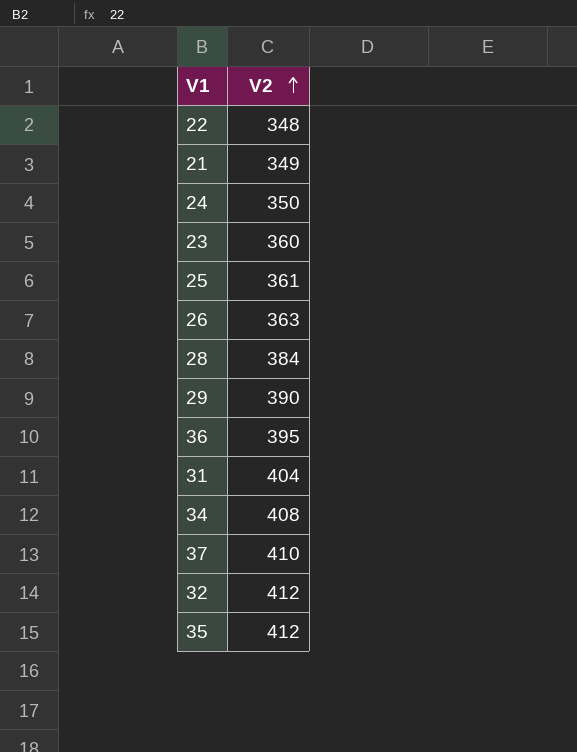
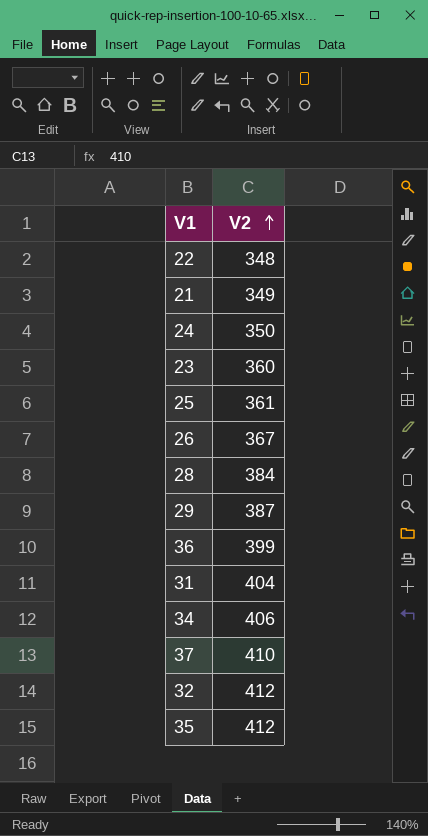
26 | V2: 363 -> 367
29 | V2: 390 -> 387
36 | V2: 395 -> 399
34 | V2: 408 -> 406

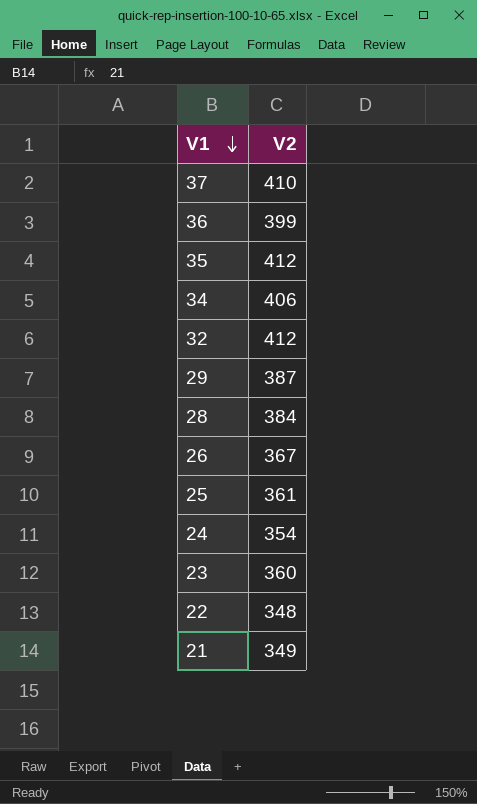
row order: V2 ascending -> V1 descending
row 31: 404 -> none
24 | V2: 350 -> 354

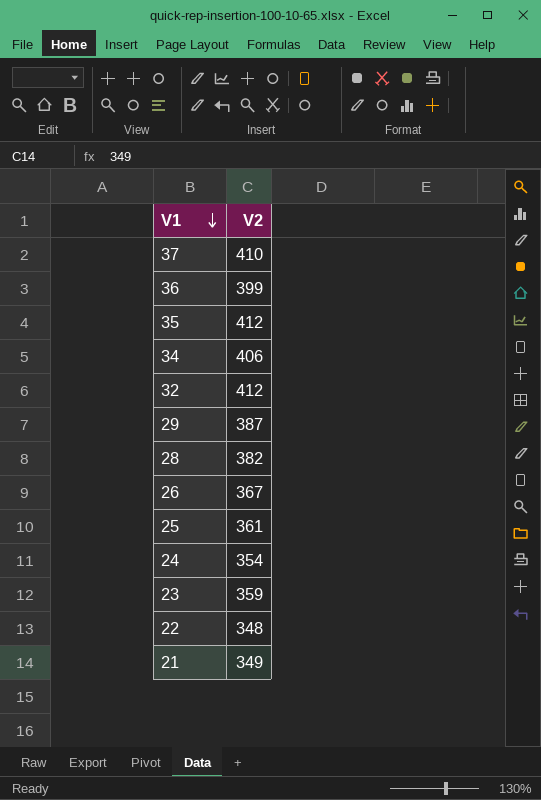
28 | V2: 384 -> 382
23 | V2: 360 -> 359

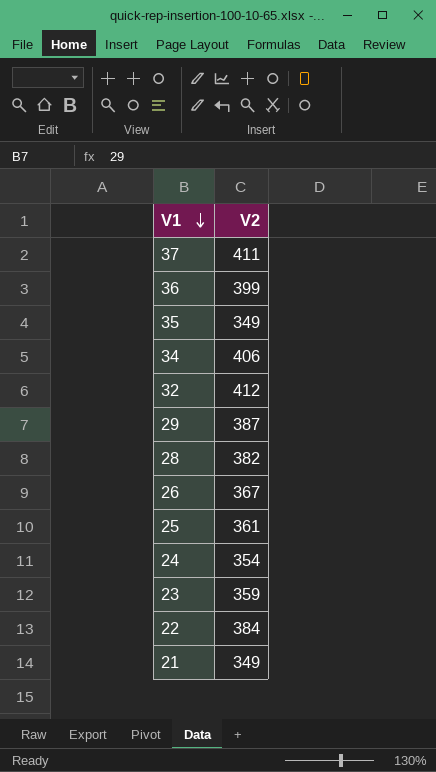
37 | V2: 410 -> 411
35 | V2: 412 -> 349
22 | V2: 348 -> 384

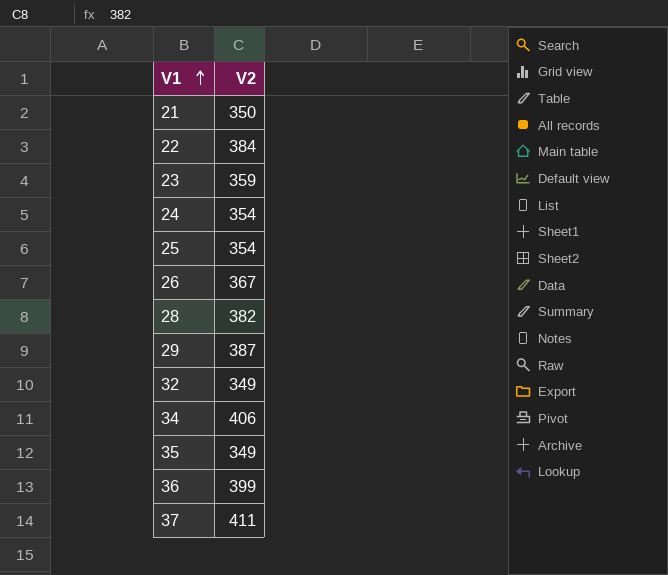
row order: V1 descending -> V1 ascending
21 | V2: 349 -> 350
25 | V2: 361 -> 354
32 | V2: 412 -> 349

